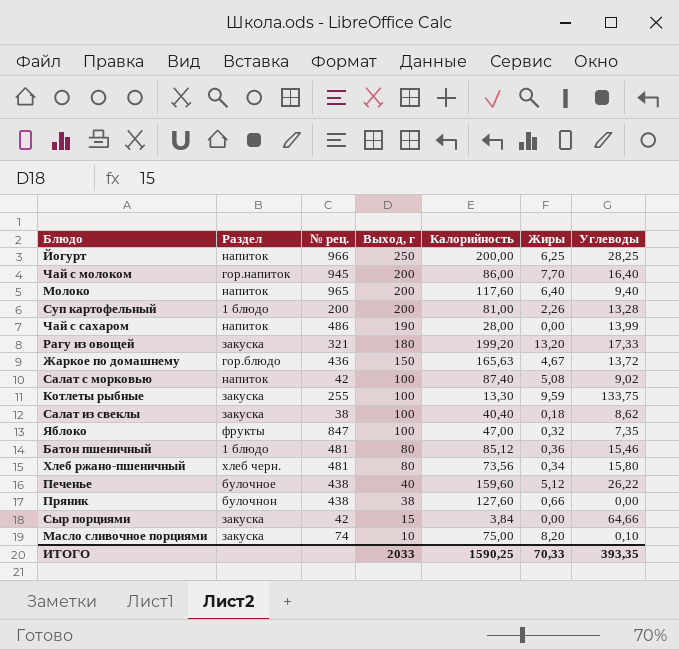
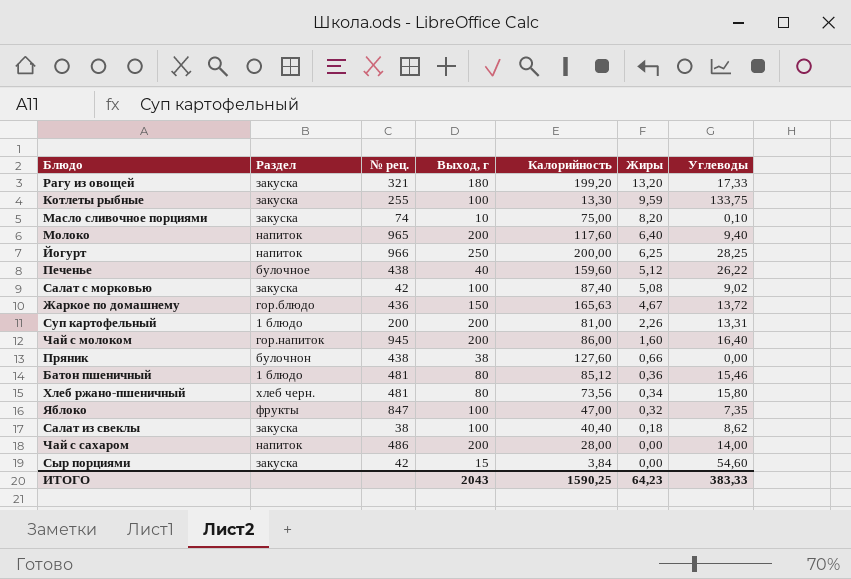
row order: Выход, г descending -> Жиры descending
Салат с морковью | Раздел: напиток -> закуска
Суп картофельный | Углеводы: 13,28 -> 13,31
Чай с молоком | Жиры: 7,70 -> 1,60
Чай с сахаром | Выход, г: 190 -> 200
Чай с сахаром | Углеводы: 13,99 -> 14,00
Сыр порциями | Углеводы: 64,66 -> 54,60
ИТОГО | Выход, г: 2033 -> 2043
ИТОГО | Жиры: 70,33 -> 64,23
ИТОГО | Углеводы: 393,35 -> 383,33

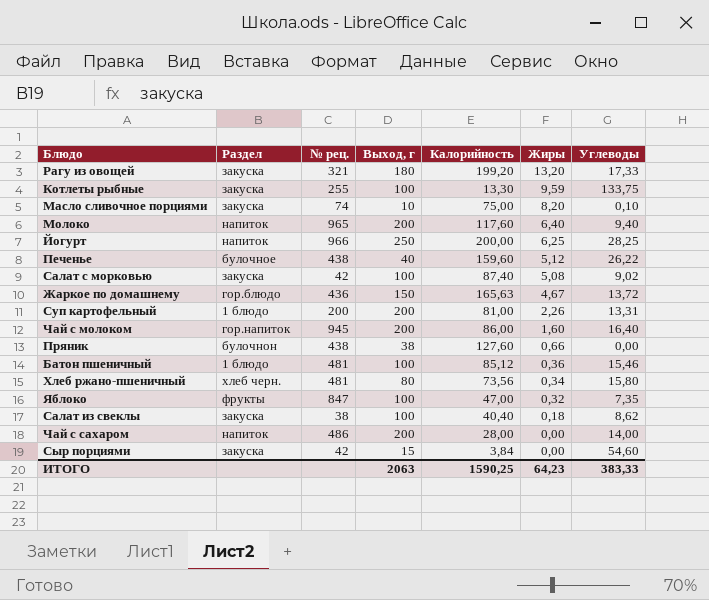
Батон пшеничный | Выход, г: 80 -> 100
ИТОГО | Выход, г: 2043 -> 2063

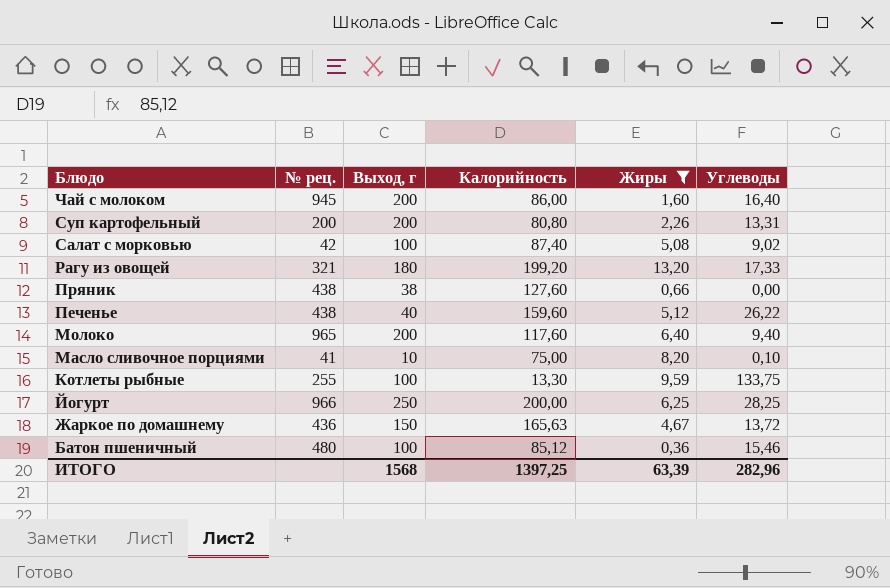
filter: none -> Жиры >= 0,36
row order: Жиры descending -> Блюдо descending
column Раздел | position: 2 -> none
Суп картофельный | Калорийность: 81,00 -> 80,80
Масло сливочное порциями | № рец.: 74 -> 41
Батон пшеничный | № рец.: 481 -> 480
ИТОГО | Выход, г: 2063 -> 1568
ИТОГО | Калорийность: 1590,25 -> 1397,25
ИТОГО | Жиры: 64,23 -> 63,39
ИТОГО | Углеводы: 383,33 -> 282,96

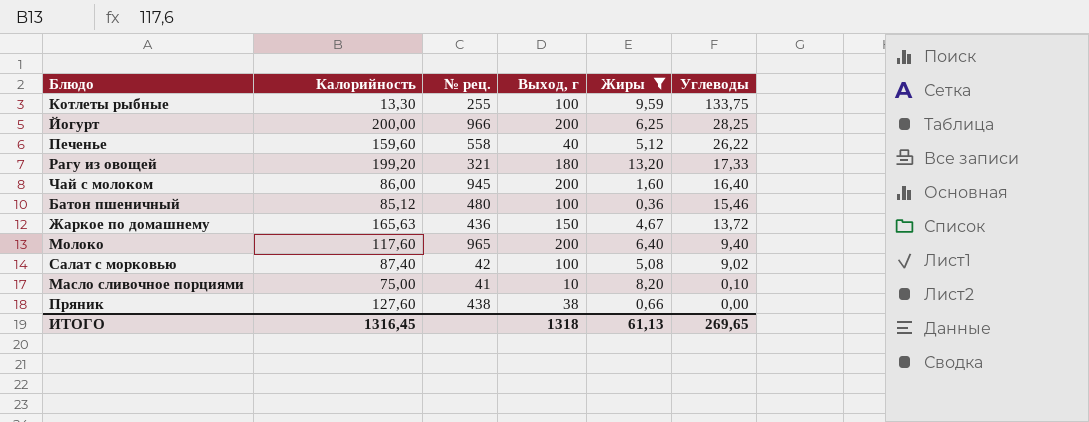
row order: Блюдо descending -> Углеводы descending
column Калорийность | position: 4 -> 2
row Суп картофельный: 200 | 200 | 80,80 | 2,26 | 13,31 -> none
Йогурт | Выход, г: 250 -> 200
Печенье | № рец.: 438 -> 558
ИТОГО | Калорийность: 1397,25 -> 1316,45
ИТОГО | Выход, г: 1568 -> 1318
ИТОГО | Жиры: 63,39 -> 61,13
ИТОГО | Углеводы: 282,96 -> 269,65

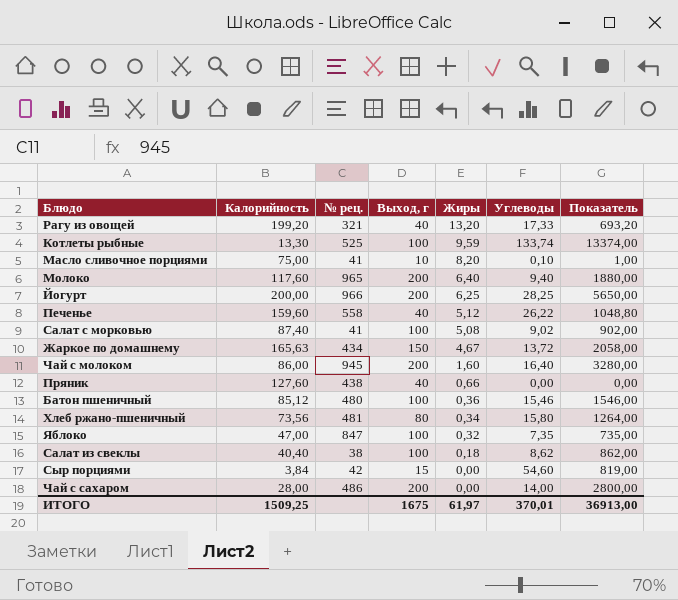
filter: Жиры >= 0,36 -> none
row order: Углеводы descending -> Жиры descending
column Показатель | formula: none -> [Выход, г] * [Углеводы]
Рагу из овощей | Выход, г: 180 -> 40
Котлеты рыбные | № рец.: 255 -> 525
Котлеты рыбные | Углеводы: 133,75 -> 133,74
Салат с морковью | № рец.: 42 -> 41
Жаркое по домашнему | № рец.: 436 -> 434
Пряник | Выход, г: 38 -> 40
ИТОГО | Калорийность: 1316,45 -> 1509,25
ИТОГО | Выход, г: 1318 -> 1675
ИТОГО | Жиры: 61,13 -> 61,97
ИТОГО | Углеводы: 269,65 -> 370,01

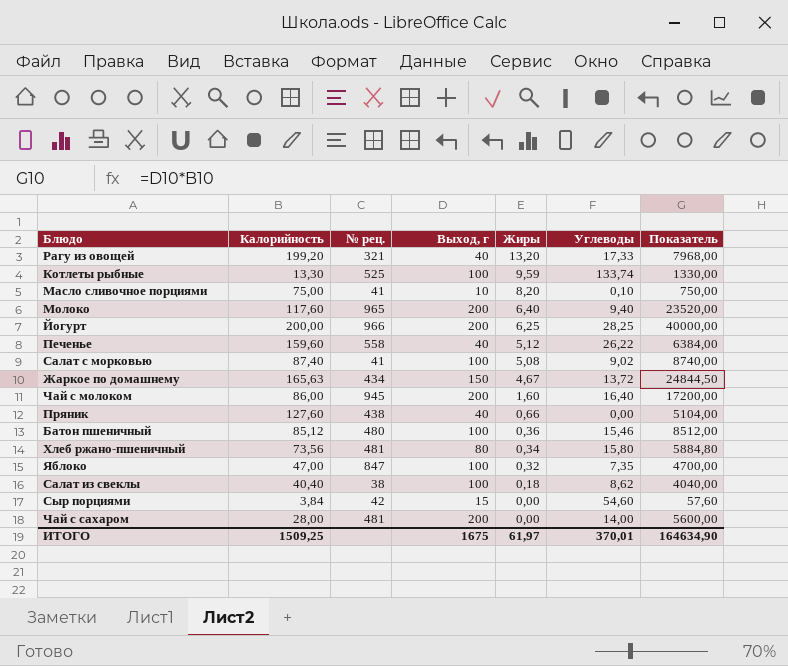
column Показатель | formula: [Выход, г] * [Углеводы] -> [Калорийность] * [Выход, г]
Чай с сахаром | № рец.: 486 -> 481
ИТОГО | Показатель: 36913,00 -> 164634,90

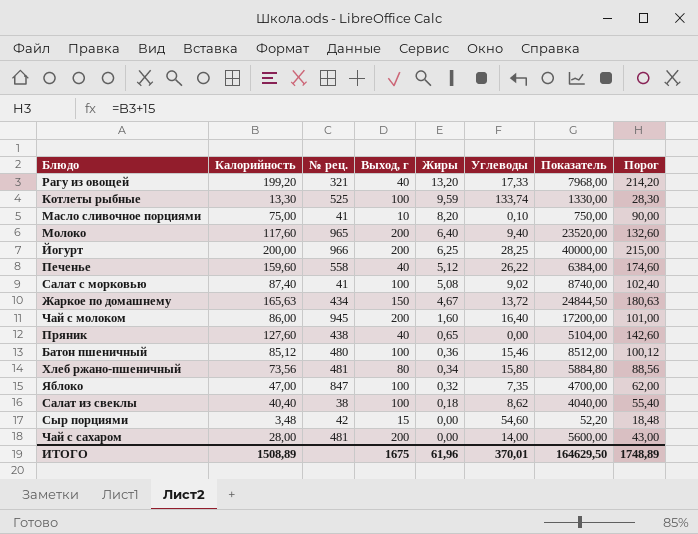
column Порог | formula: none -> [Калорийность] + 15
Пряник | Жиры: 0,66 -> 0,65
Сыр порциями | Калорийность: 3,84 -> 3,48
Сыр порциями | Показатель: 57,60 -> 52,20
ИТОГО | Калорийность: 1509,25 -> 1508,89
ИТОГО | Жиры: 61,97 -> 61,96
ИТОГО | Показатель: 164634,90 -> 164629,50

